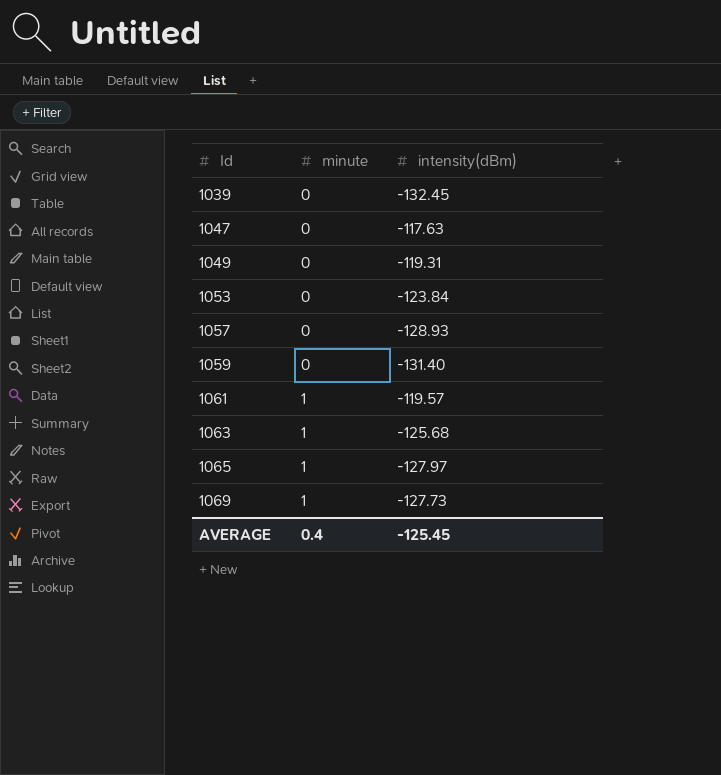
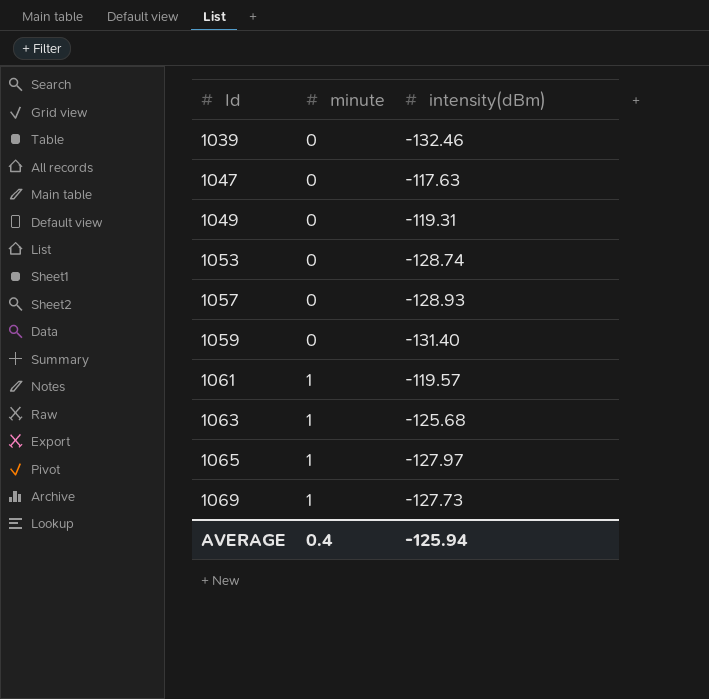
1039 | intensity(dBm): -132.45 -> -132.46
1053 | intensity(dBm): -123.84 -> -128.74
AVERAGE | intensity(dBm): -125.45 -> -125.94

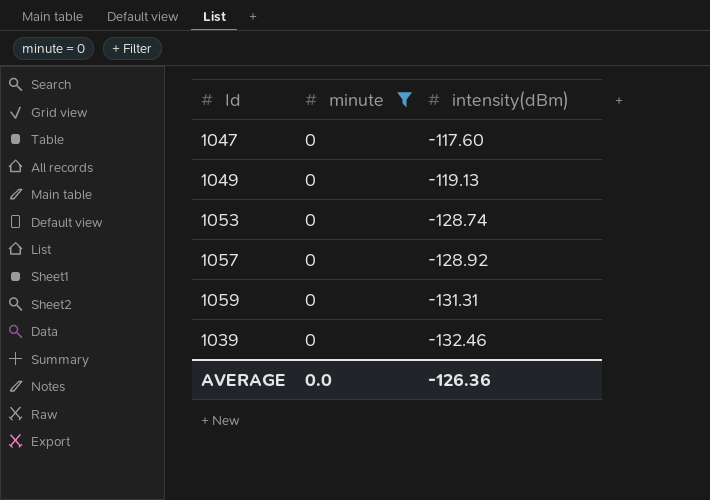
filter: none -> minute = 0
row order: Id ascending -> intensity(dBm) descending
1047 | intensity(dBm): -117.63 -> -117.60
1049 | intensity(dBm): -119.31 -> -119.13
1057 | intensity(dBm): -128.93 -> -128.92
1059 | intensity(dBm): -131.40 -> -131.31
AVERAGE | minute: 0.4 -> 0.0
AVERAGE | intensity(dBm): -125.94 -> -126.36

